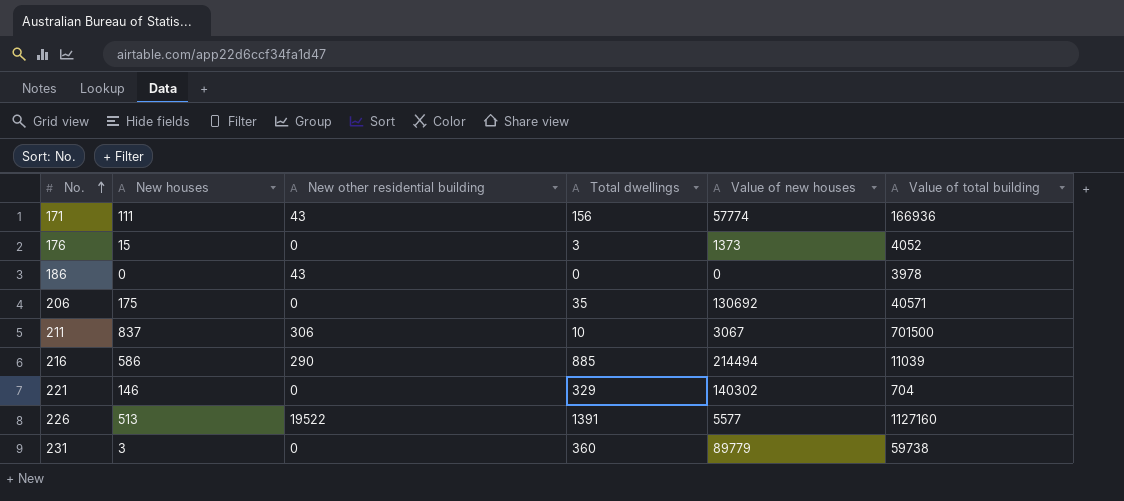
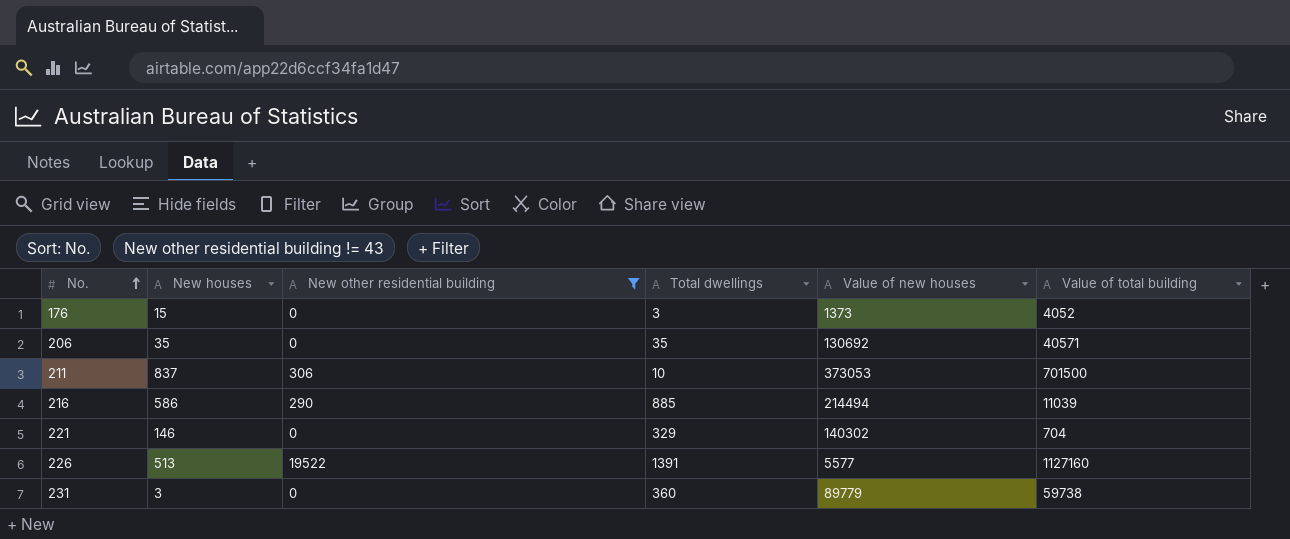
filter: none -> New other residential building != 43
206 | New houses: 175 -> 35
211 | Value of new houses: 3067 -> 373053

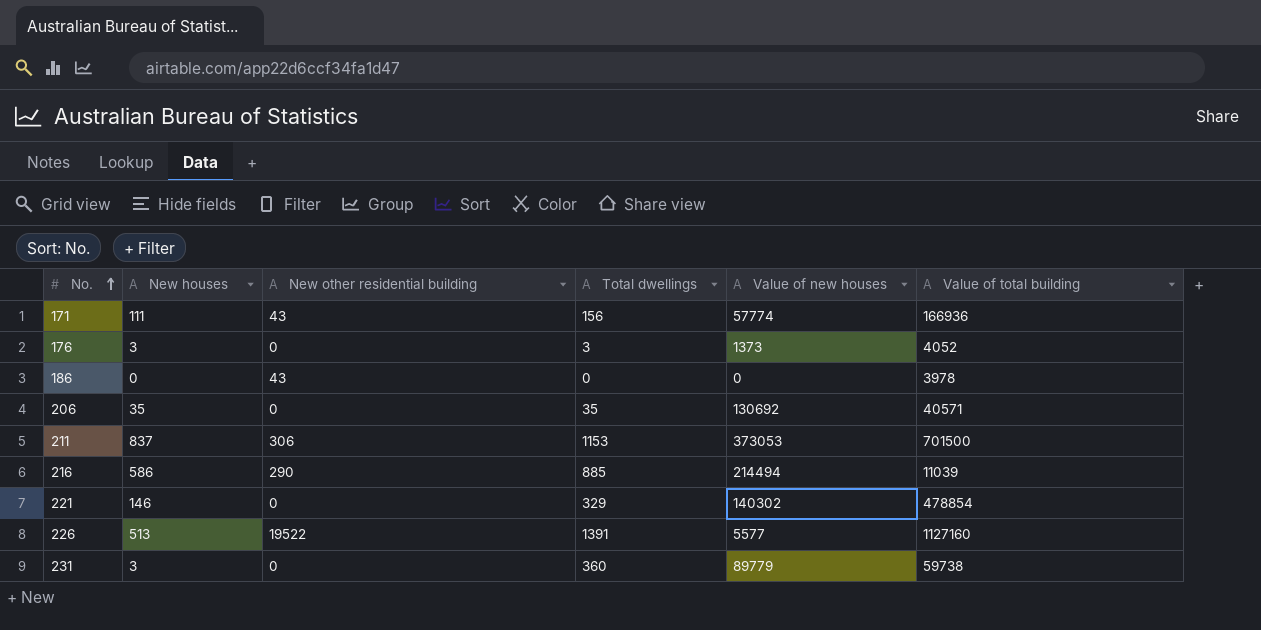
filter: New other residential building != 43 -> none
176 | New houses: 15 -> 3
211 | Total dwellings: 10 -> 1153
221 | Value of total building: 704 -> 478854

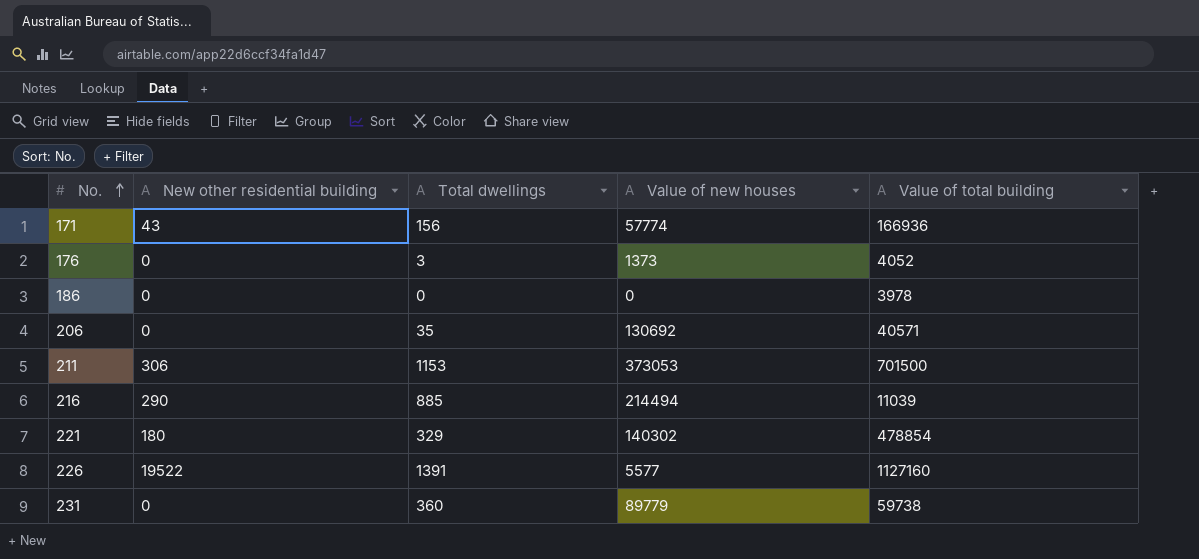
column New houses | position: 2 -> none
186 | New other residential building: 43 -> 0
221 | New other residential building: 0 -> 180

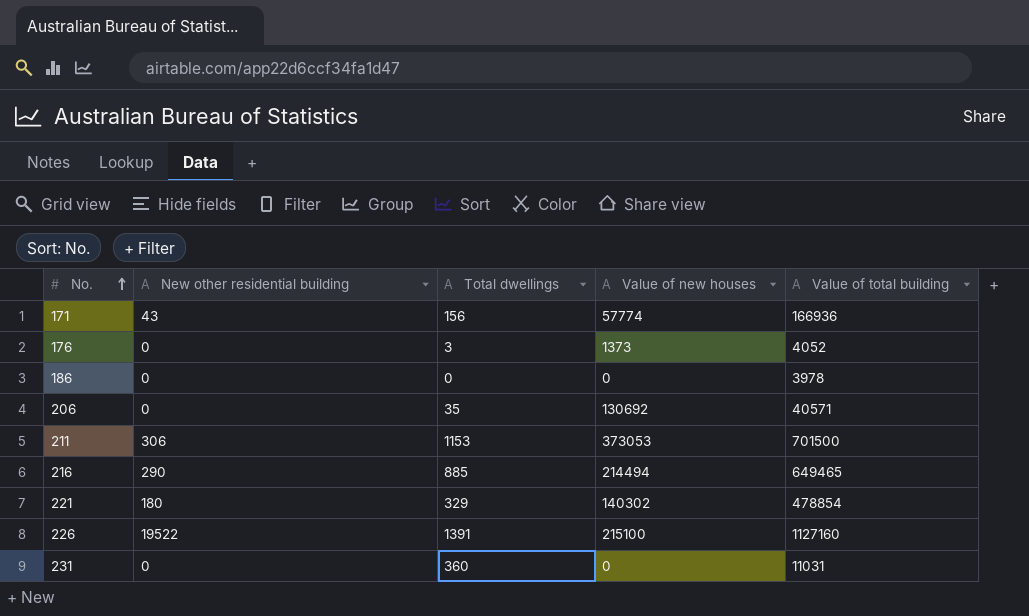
216 | Value of total building: 11039 -> 649465
226 | Value of new houses: 5577 -> 215100
231 | Value of new houses: 89779 -> 0
231 | Value of total building: 59738 -> 11031

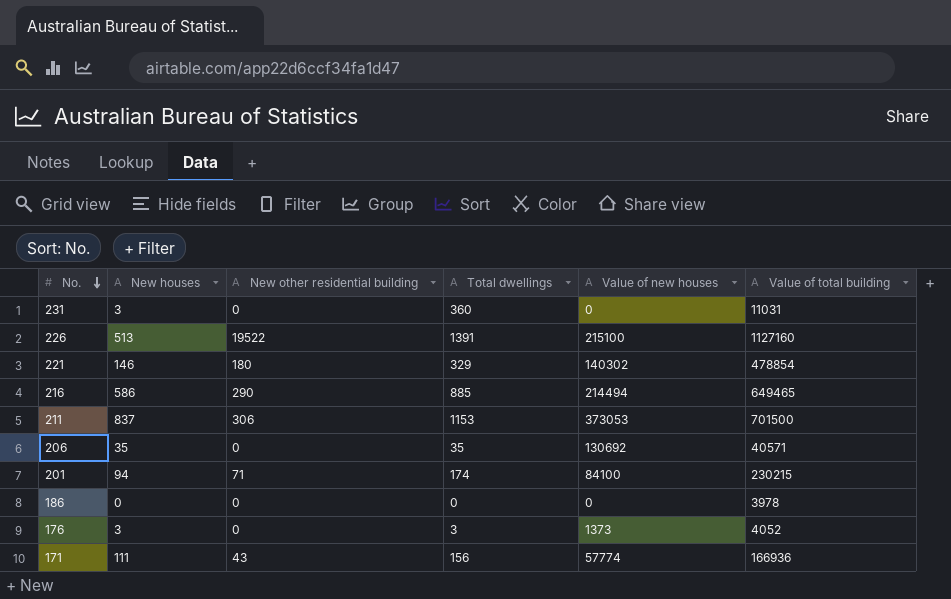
row order: No. ascending -> No. descending
column New houses | position: none -> 2
row 201: none -> 94 | 71 | 174 | 84100 | 230215

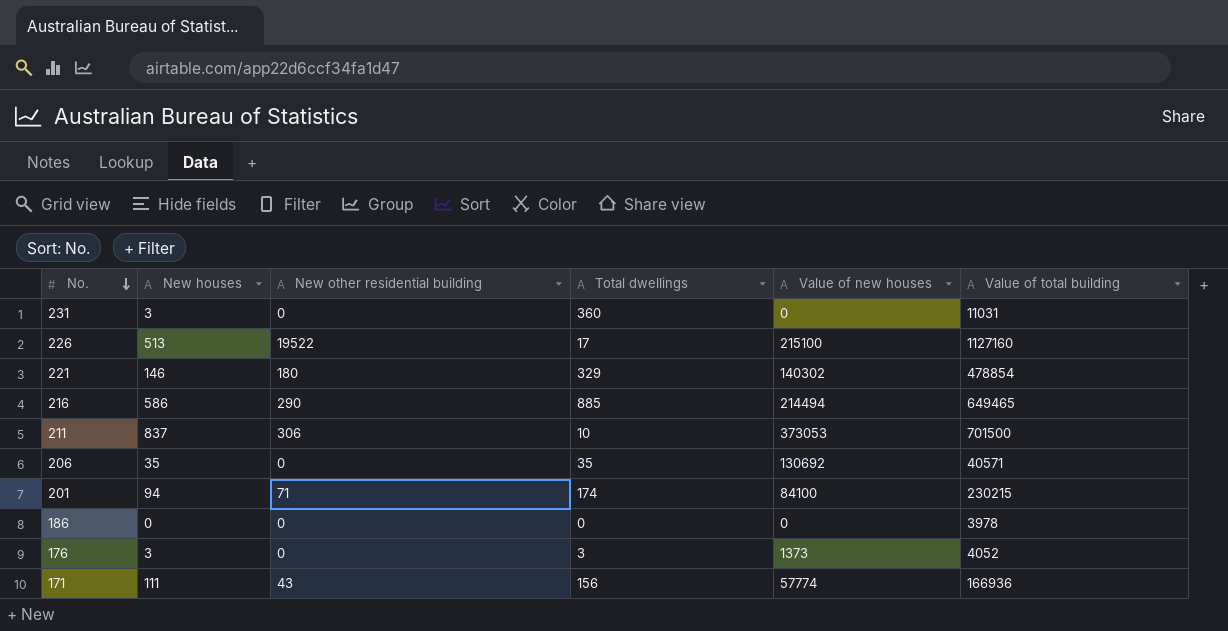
226 | Total dwellings: 1391 -> 17
211 | Total dwellings: 1153 -> 10

